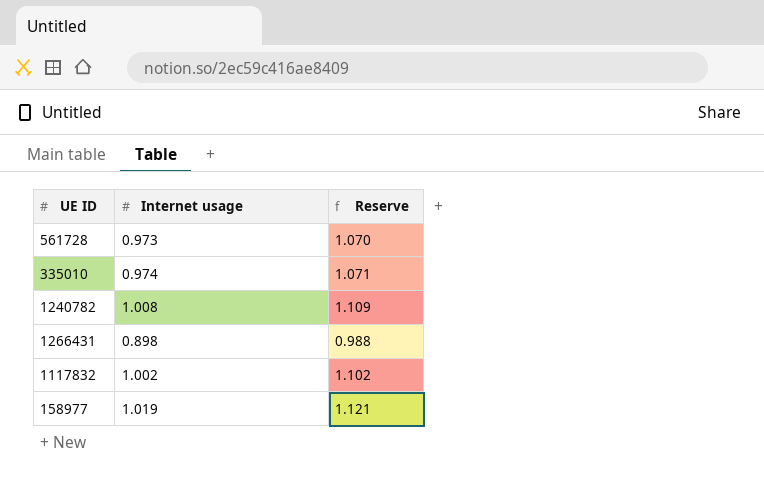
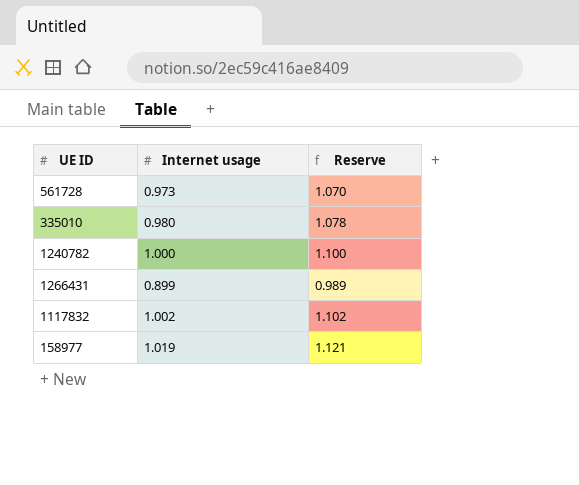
335010 | Internet usage: 0.974 -> 0.980
335010 | Reserve: 1.071 -> 1.078
1240782 | Internet usage: 1.008 -> 1.000
1240782 | Reserve: 1.109 -> 1.100
1266431 | Internet usage: 0.898 -> 0.899
1266431 | Reserve: 0.988 -> 0.989

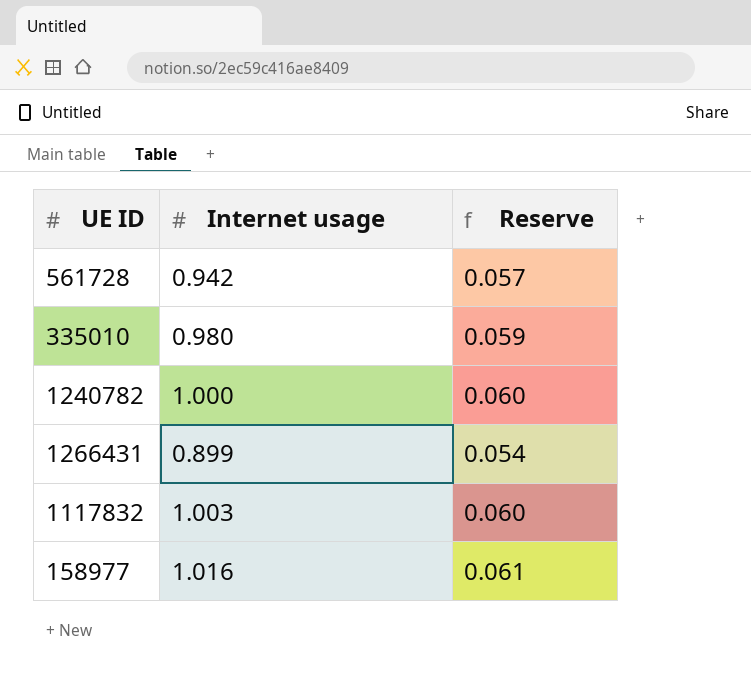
column Reserve | formula: [Internet usage] * 1.1 -> [Internet usage] * 0.06
561728 | Internet usage: 0.973 -> 0.942
1117832 | Internet usage: 1.002 -> 1.003
158977 | Internet usage: 1.019 -> 1.016

